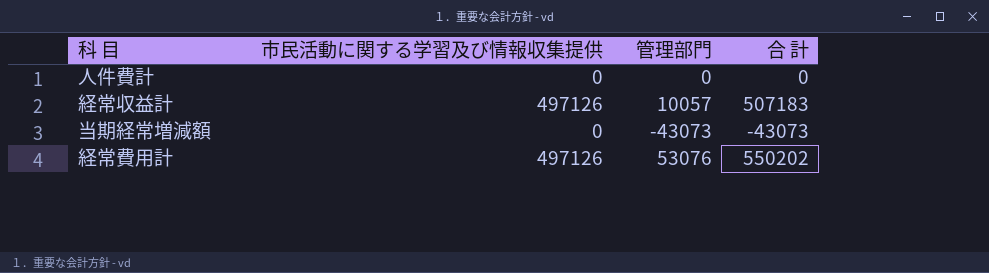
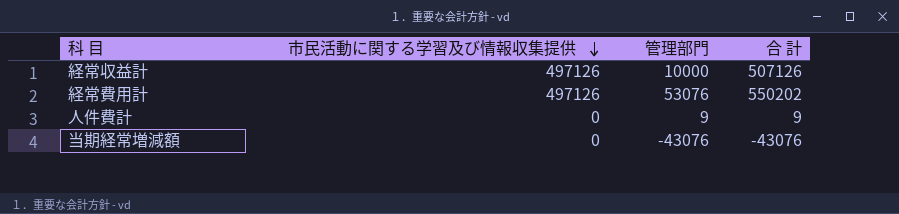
row order: none -> 市民活動に関する学習及び情報収集提供 descending
経常収益計 | 管理部門: 10057 -> 10000
経常収益計 | 合 計: 507183 -> 507126
人件費計 | 管理部門: 0 -> 9
人件費計 | 合 計: 0 -> 9
当期経常増減額 | 管理部門: -43073 -> -43076
当期経常増減額 | 合 計: -43073 -> -43076

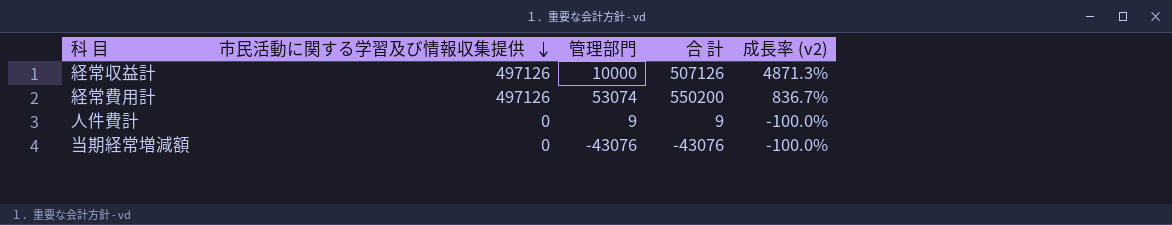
column 成長率 (v2) | formula: none -> ([市民活動に関する学習及び情報収集提供] - [管理部門]) / [管理部門]
経常費用計 | 管理部門: 53076 -> 53074
経常費用計 | 合 計: 550202 -> 550200

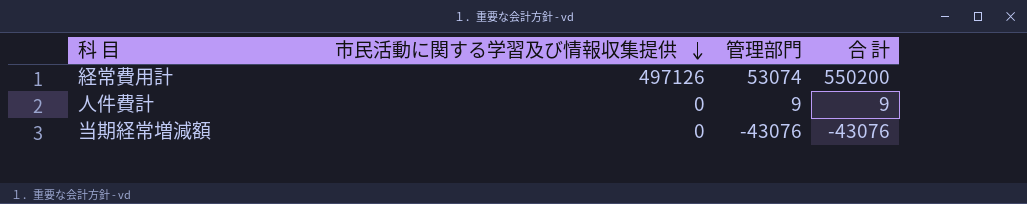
column 成長率 (v2) | formula: ([市民活動に関する学習及び情報収集提供] - [管理部門]) / [管理部門] -> none
row 経常収益計: 497126 | 10000 | 507126 | 4871.3% -> none

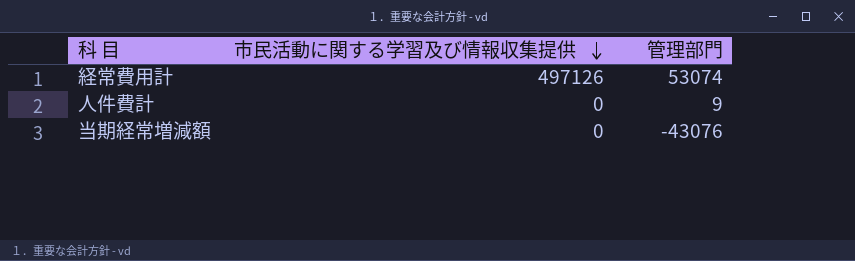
column 合 計 | formula: [市民活動に関する学習及び情報収集提供] + [管理部門] -> none

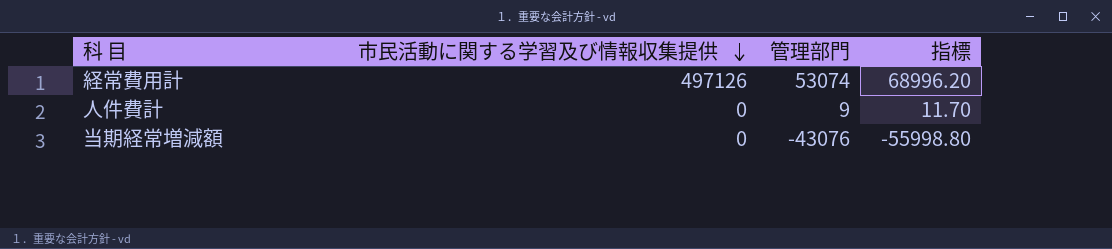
column 指標 | formula: none -> [管理部門] * 1.3

